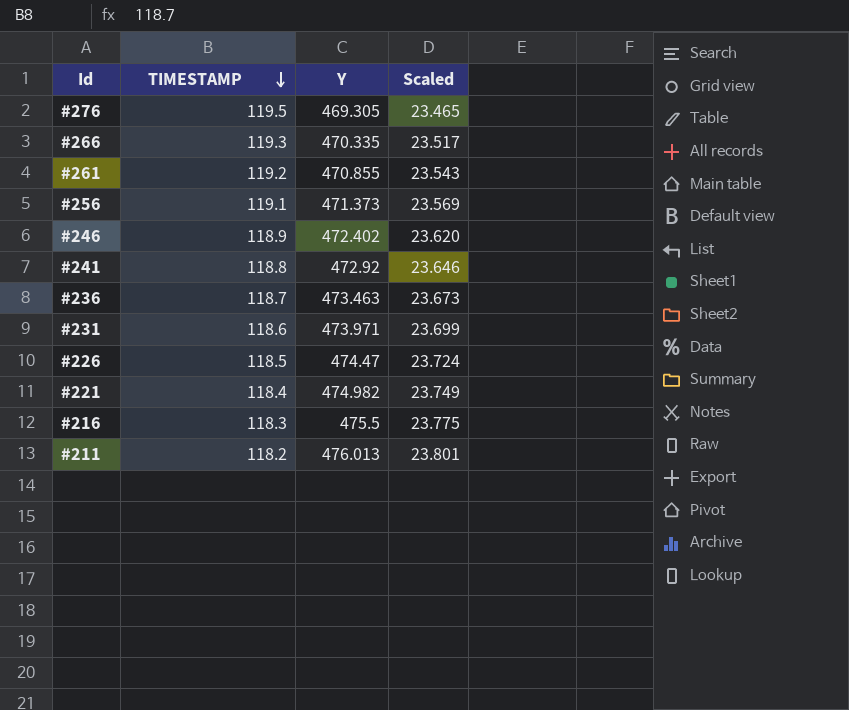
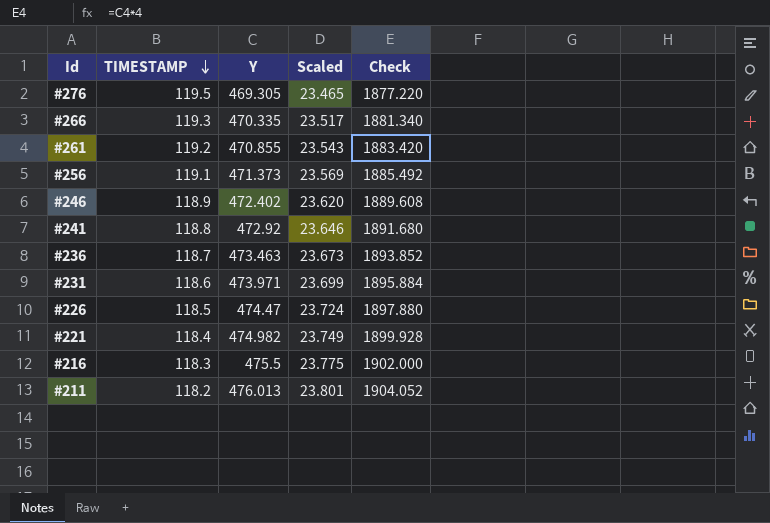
column Check | formula: none -> [Y] * 4

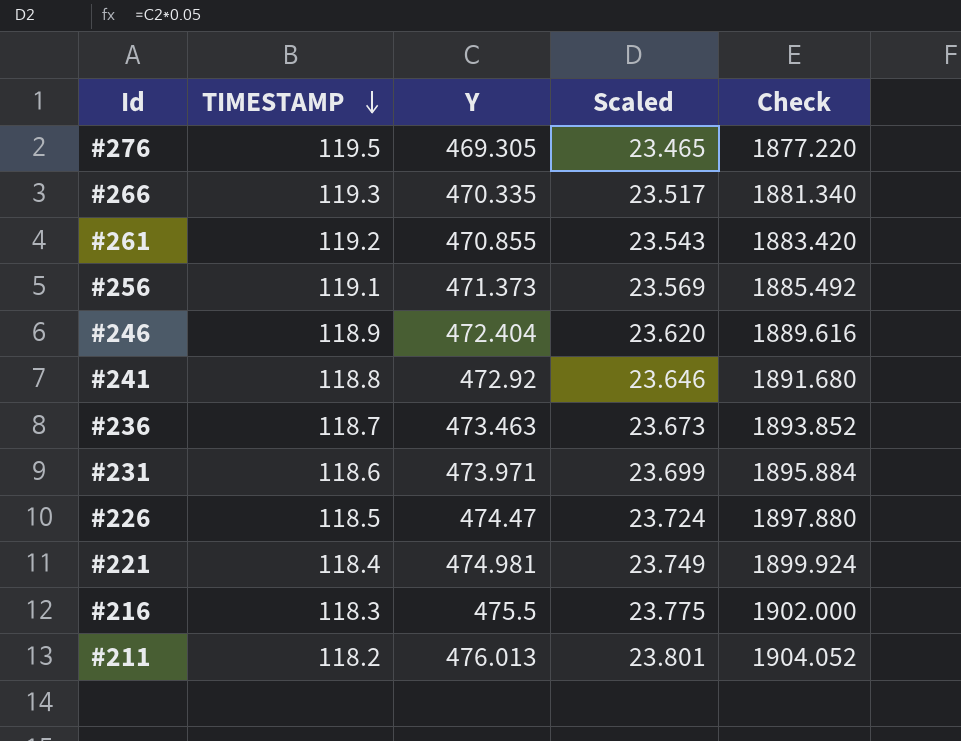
#246 | Y: 472.402 -> 472.404
#246 | Check: 1889.608 -> 1889.616
#221 | Y: 474.982 -> 474.981
#221 | Check: 1899.928 -> 1899.924

